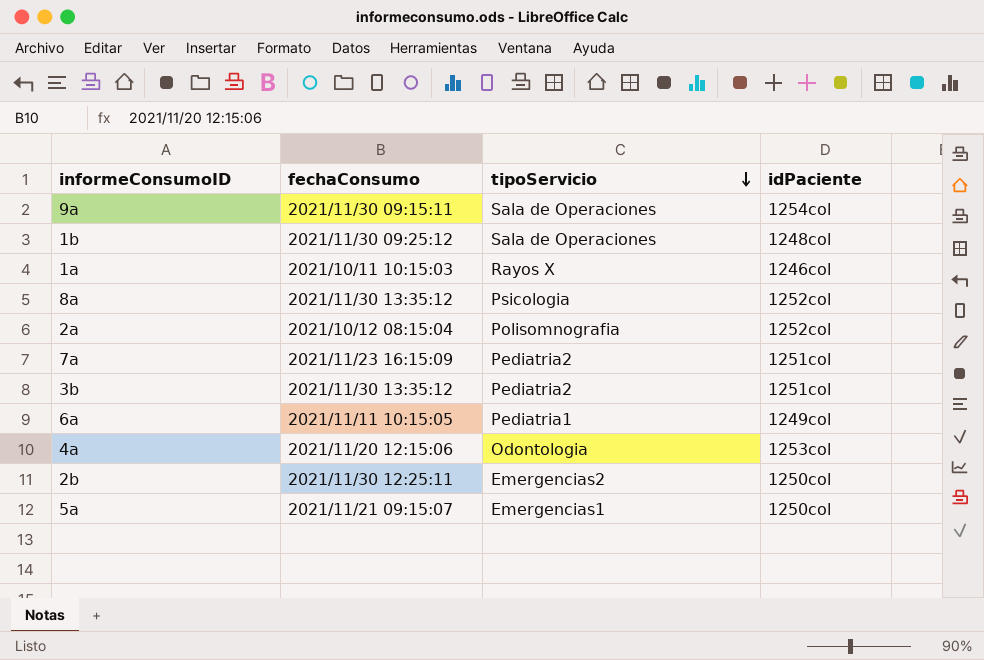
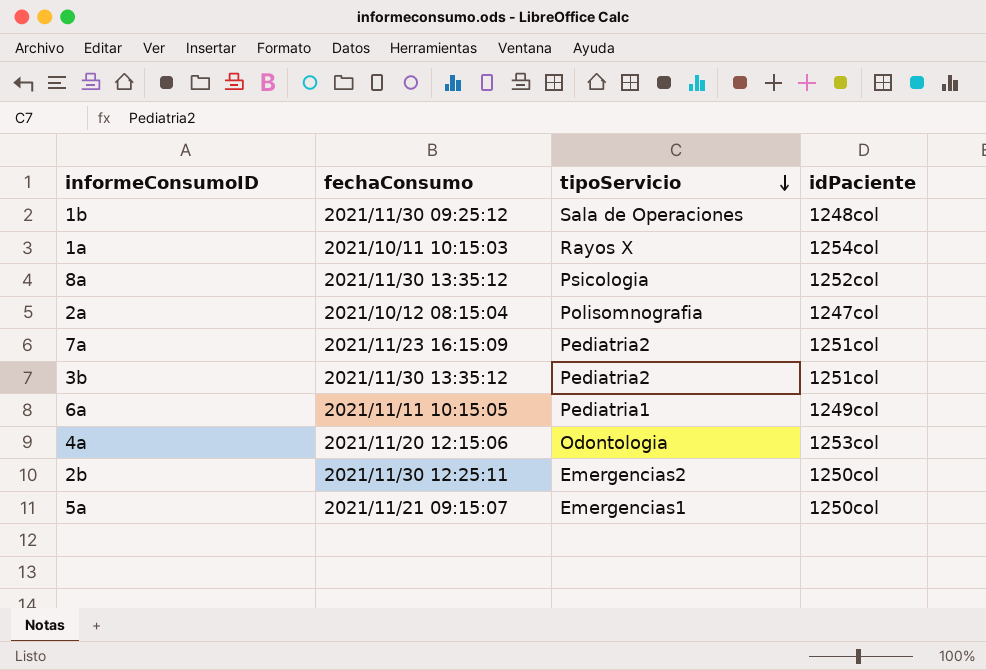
row 9a: 2021/11/30 09:15:11 | Sala de Operaciones | 1254col -> none
1a | idPaciente: 1246col -> 1254col
2a | idPaciente: 1252col -> 1247col

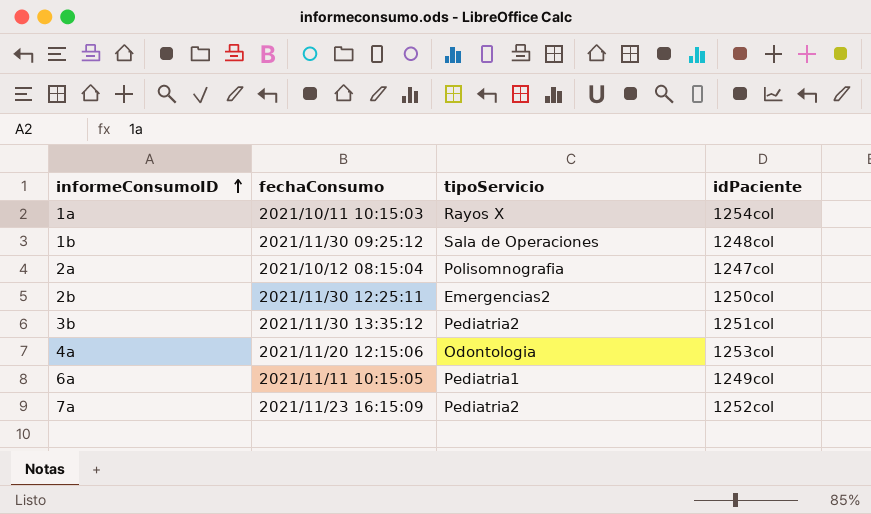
row order: tipoServicio descending -> informeConsumoID ascending
row 8a: 2021/11/30 13:35:12 | Psicologia | 1252col -> none
row 5a: 2021/11/21 09:15:07 | Emergencias1 | 1250col -> none
7a | idPaciente: 1251col -> 1252col

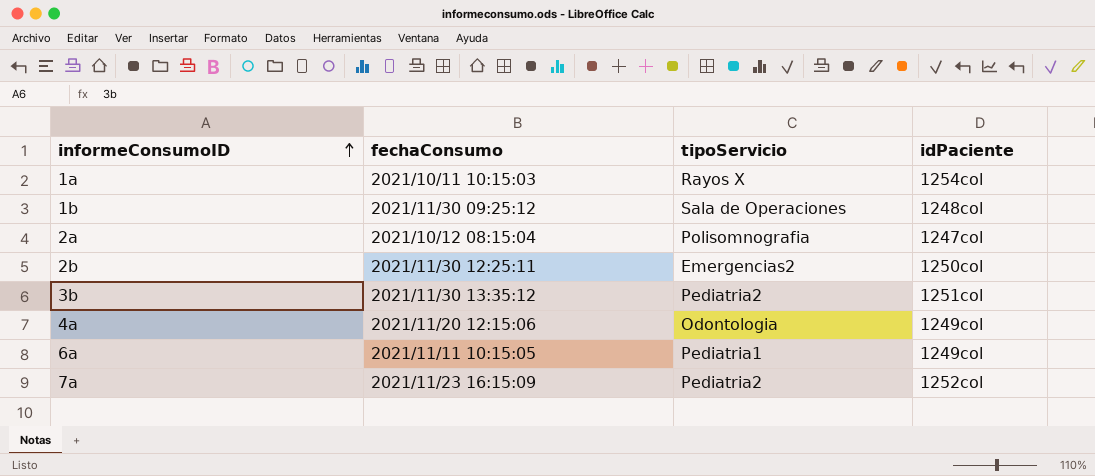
4a | idPaciente: 1253col -> 1249col

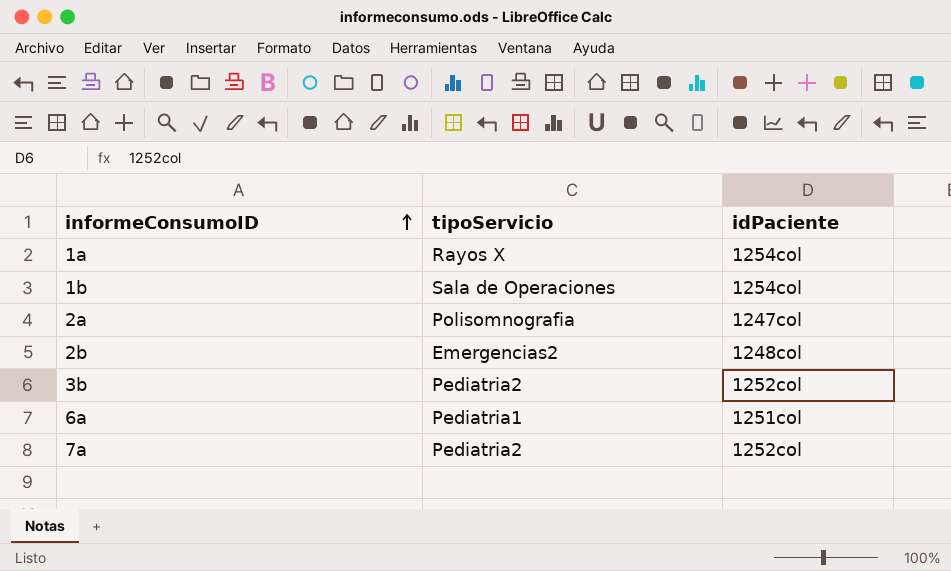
column fechaConsumo | position: 2 -> none
row 4a: 2021/11/20 12:15:06 | Odontologia | 1249col -> none
1b | idPaciente: 1248col -> 1254col
2b | idPaciente: 1250col -> 1248col
3b | idPaciente: 1251col -> 1252col
6a | idPaciente: 1249col -> 1251col

